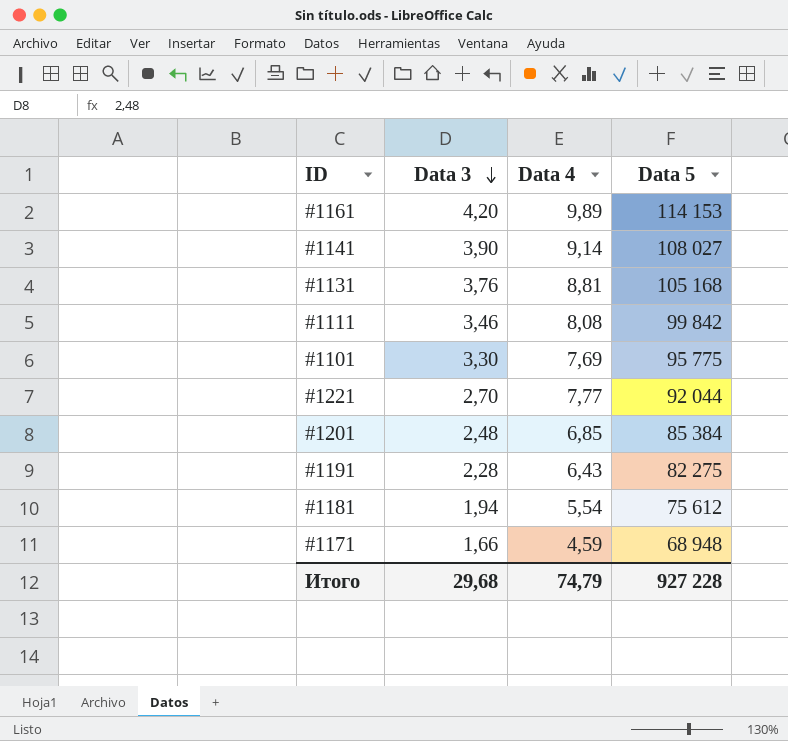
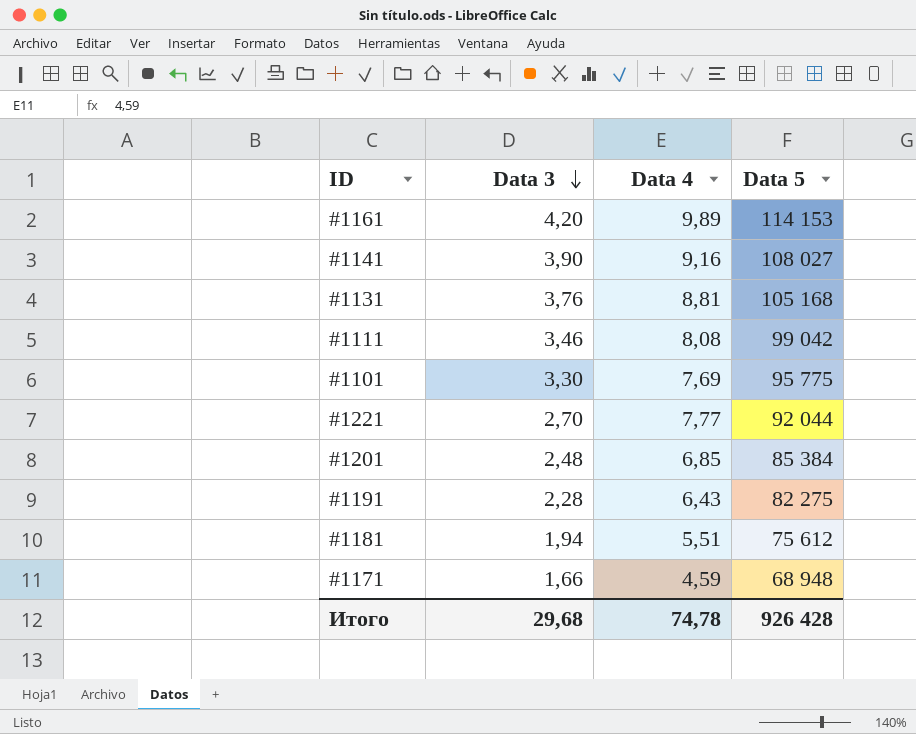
#1141 | Data 4: 9,14 -> 9,16
#1111 | Data 5: 99 842 -> 99 042
#1181 | Data 4: 5,54 -> 5,51
Итого | Data 4: 74,79 -> 74,78
Итого | Data 5: 927 228 -> 926 428

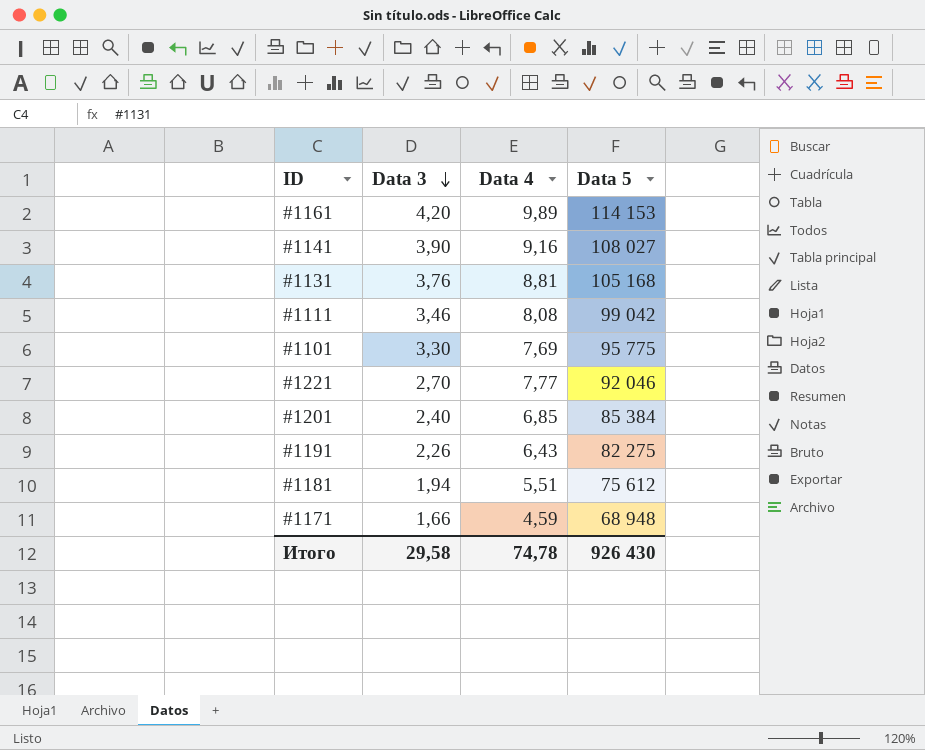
#1221 | Data 5: 92 044 -> 92 046
#1201 | Data 3: 2,48 -> 2,40
#1191 | Data 3: 2,28 -> 2,26
Итого | Data 3: 29,68 -> 29,58
Итого | Data 5: 926 428 -> 926 430

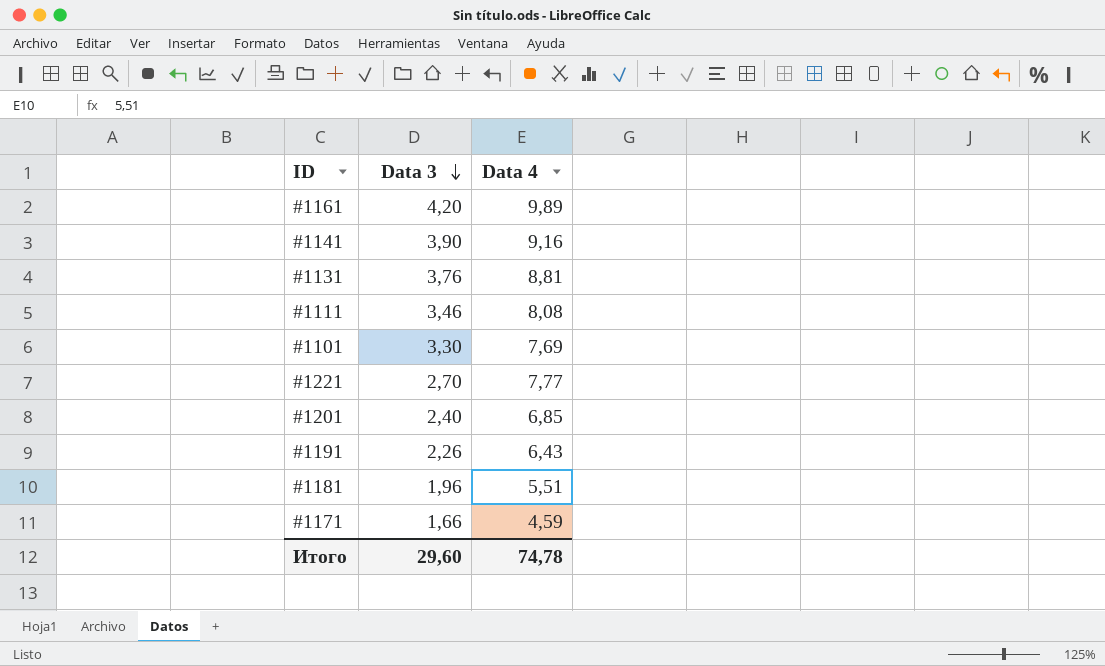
column Data 5 | position: 4 -> none
#1181 | Data 3: 1,94 -> 1,96
Итого | Data 3: 29,58 -> 29,60

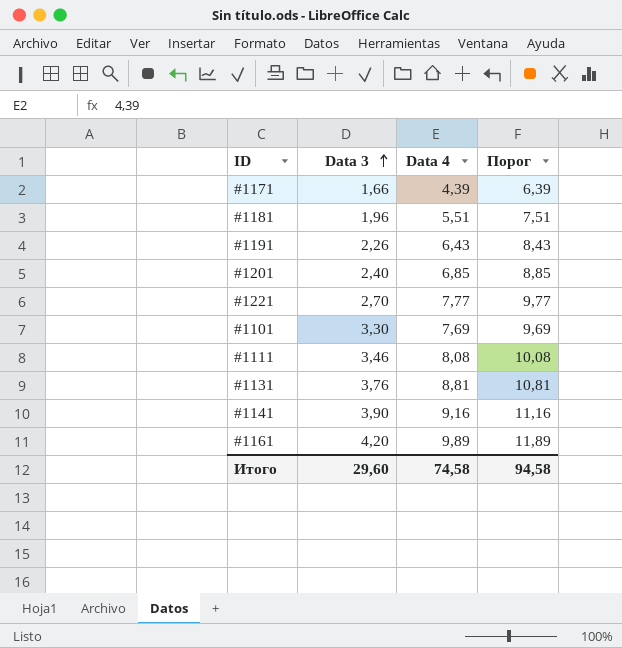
row order: Data 3 descending -> Data 3 ascending
column Порог | formula: none -> [Data 4] + 2
#1171 | Data 4: 4,59 -> 4,39
Итого | Data 4: 74,78 -> 74,58

